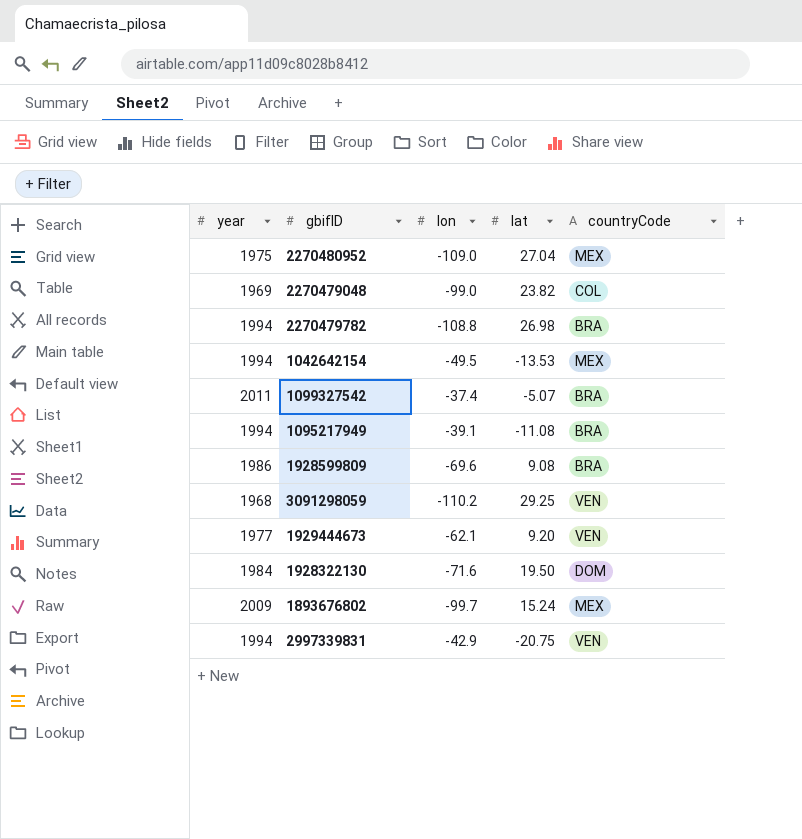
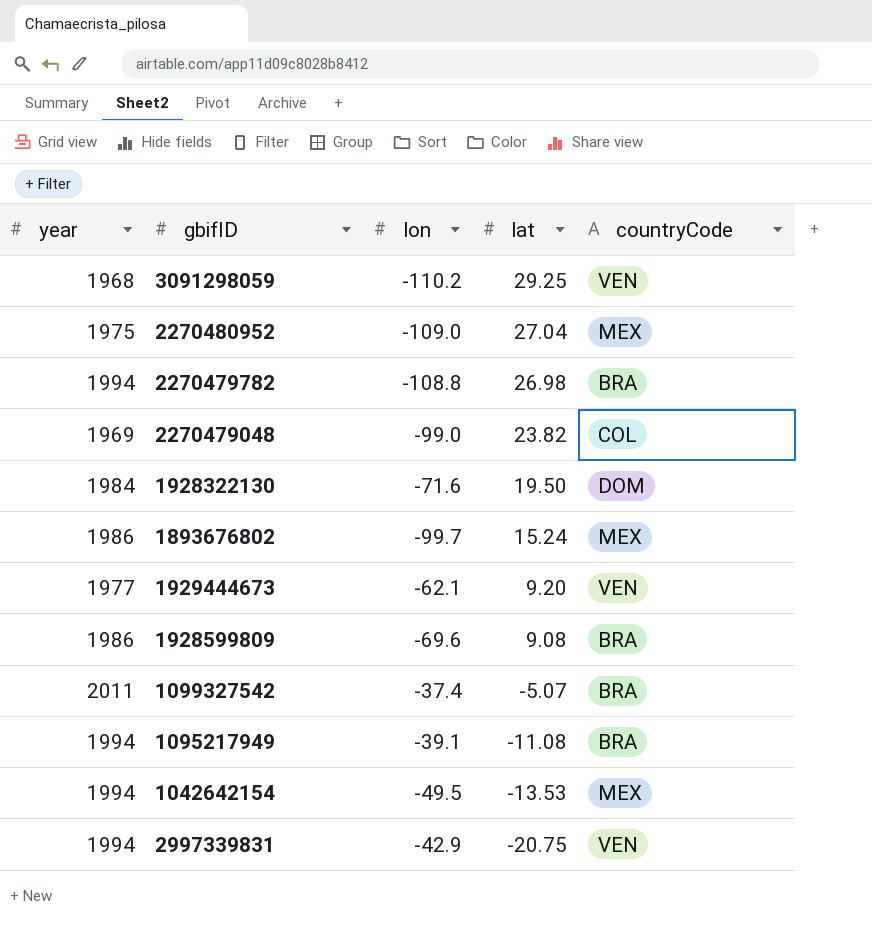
row order: none -> lat descending
1893676802 | year: 2009 -> 1986

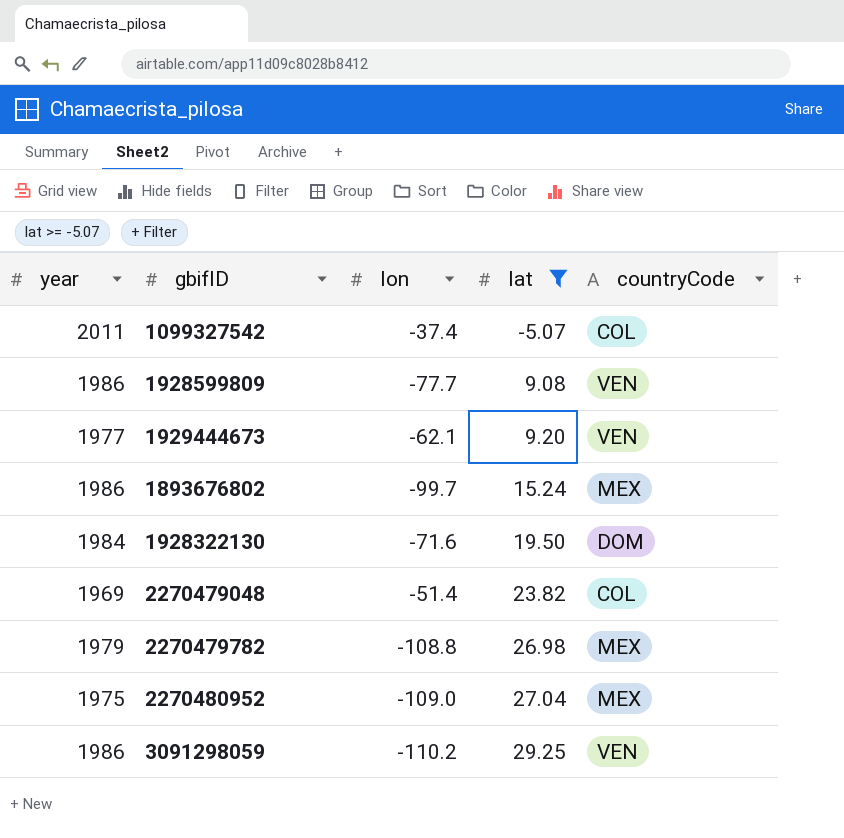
filter: none -> lat >= -5.07
row order: lat descending -> lat ascending
1099327542 | countryCode: BRA -> COL
1928599809 | lon: -69.6 -> -77.7
1928599809 | countryCode: BRA -> VEN
2270479048 | lon: -99.0 -> -51.4
2270479782 | year: 1994 -> 1979
2270479782 | countryCode: BRA -> MEX
3091298059 | year: 1968 -> 1986

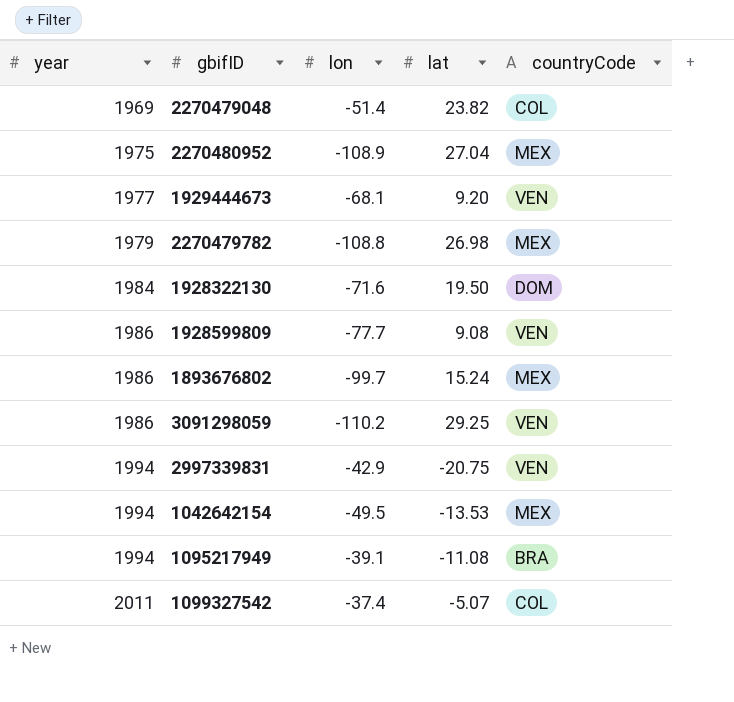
filter: lat >= -5.07 -> none
row order: lat ascending -> year ascending
2270480952 | lon: -109.0 -> -108.9
1929444673 | lon: -62.1 -> -68.1

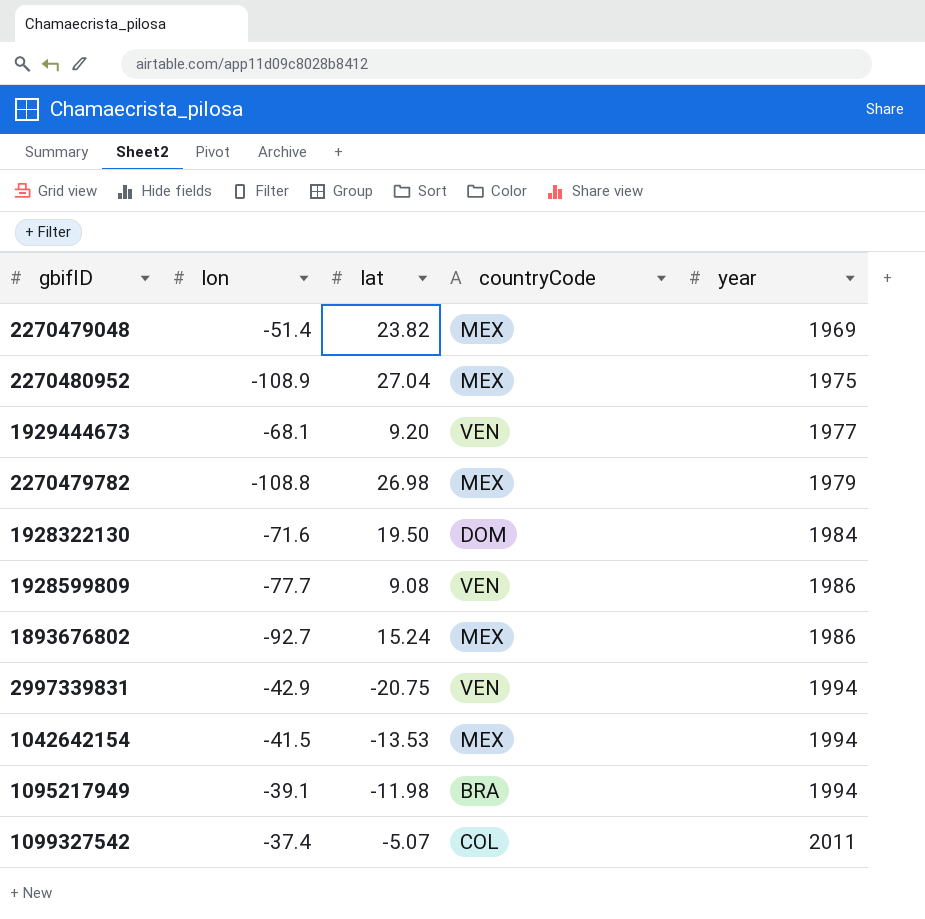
column year | position: 1 -> 5
row 3091298059: 1986 | -110.2 | 29.25 | VEN -> none
2270479048 | countryCode: COL -> MEX
1893676802 | lon: -99.7 -> -92.7
1042642154 | lon: -49.5 -> -41.5
1095217949 | lat: -11.08 -> -11.98

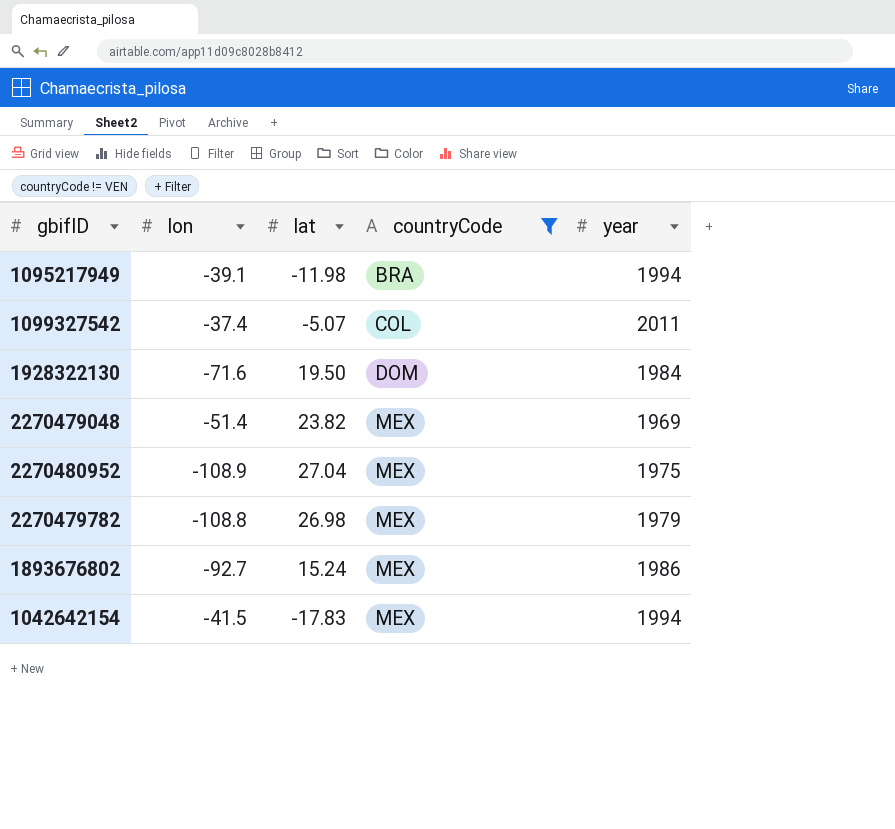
filter: none -> countryCode != VEN
row order: year ascending -> countryCode ascending
1042642154 | lat: -13.53 -> -17.83

